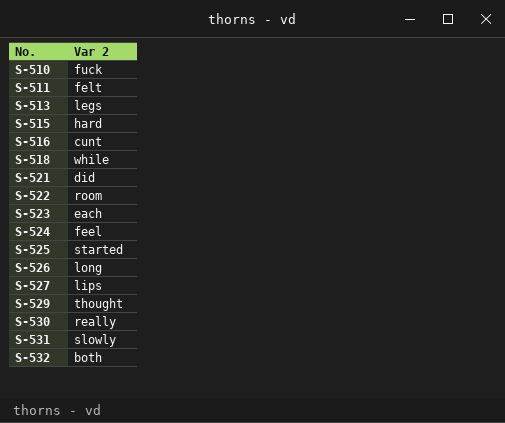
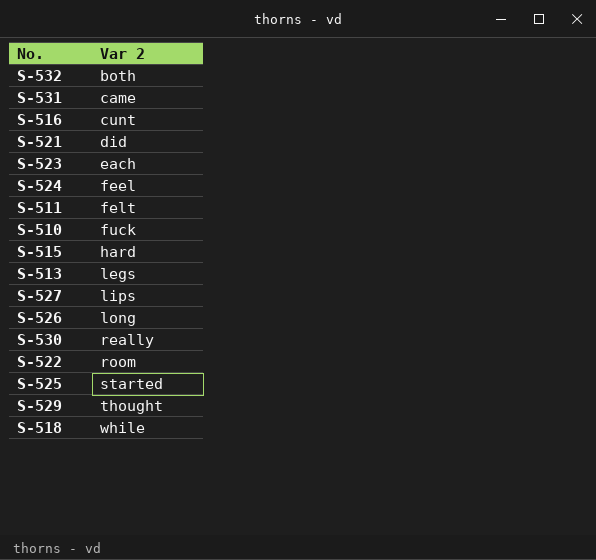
row order: No. ascending -> Var 2 ascending
S-531 | Var 2: slowly -> came

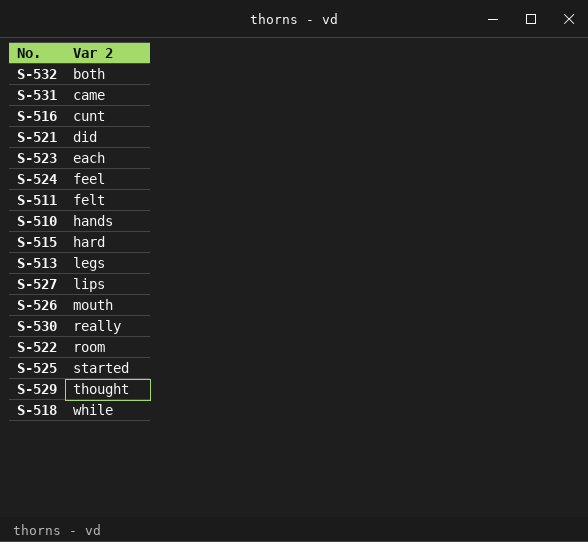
S-510 | Var 2: fuck -> hands
S-526 | Var 2: long -> mouth

